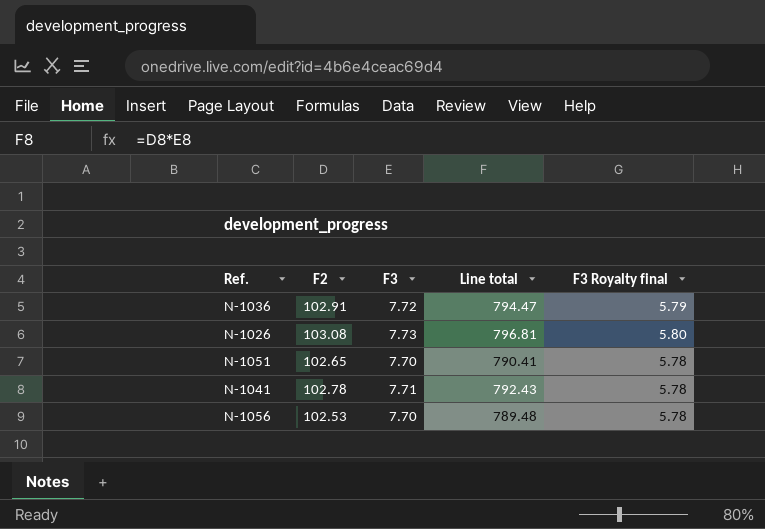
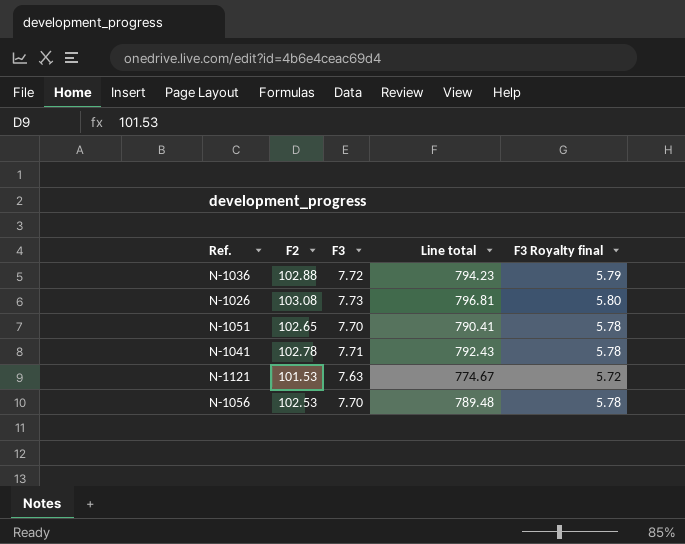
N-1036 | F2: 102.91 -> 102.88
N-1036 | Line total: 794.47 -> 794.23
row N-1121: none -> 101.53 | 7.63 | 774.67 | 5.72

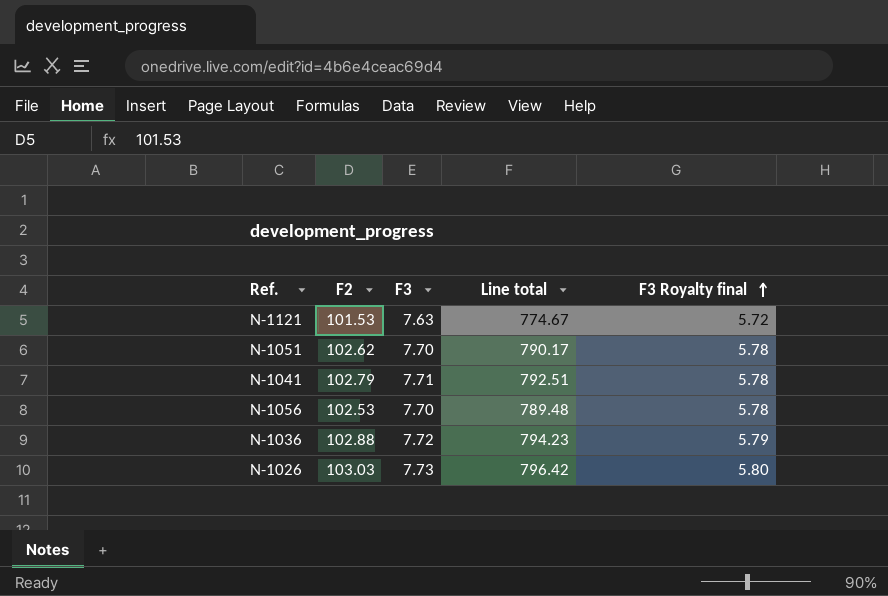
row order: none -> F3 Royalty final ascending
N-1051 | F2: 102.65 -> 102.62
N-1051 | Line total: 790.41 -> 790.17
N-1041 | F2: 102.78 -> 102.79
N-1041 | Line total: 792.43 -> 792.51
N-1026 | F2: 103.08 -> 103.03
N-1026 | Line total: 796.81 -> 796.42

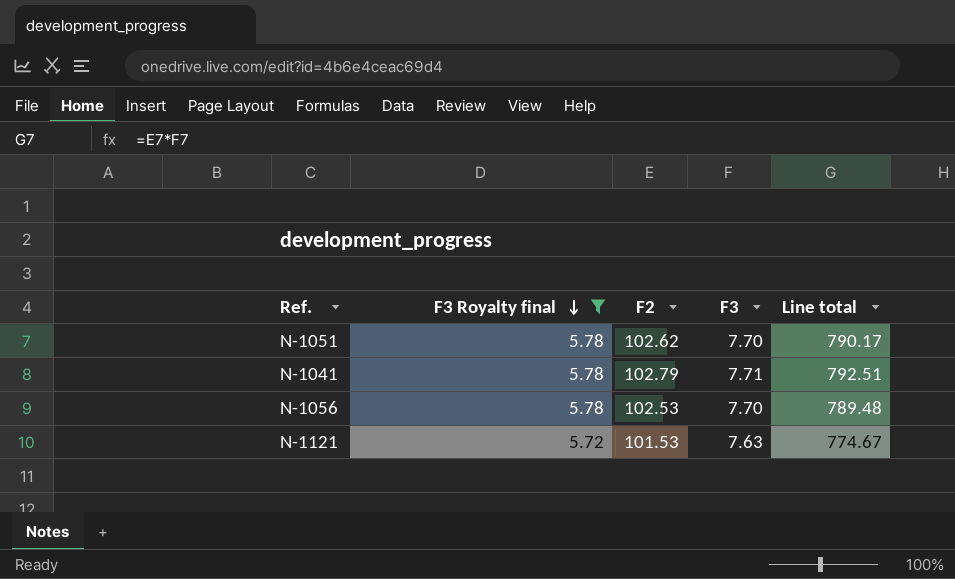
filter: none -> F3 Royalty final <= 5.78
row order: F3 Royalty final ascending -> F3 Royalty final descending
column F3 Royalty final | position: 5 -> 2

